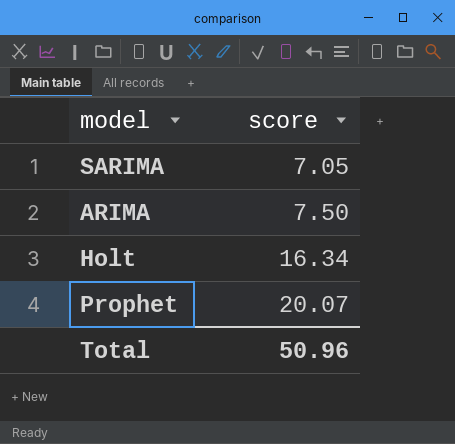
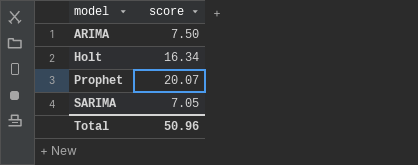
row order: score ascending -> model ascending

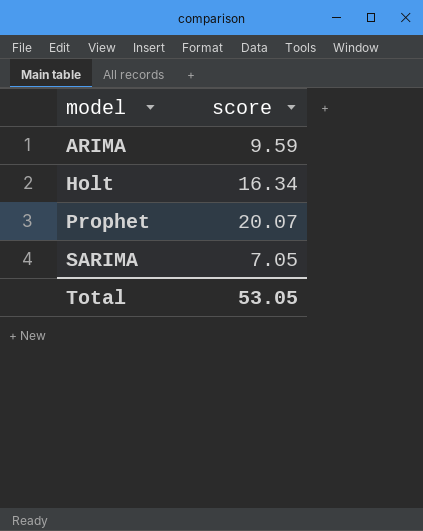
ARIMA | score: 7.50 -> 9.59
Total | score: 50.96 -> 53.05

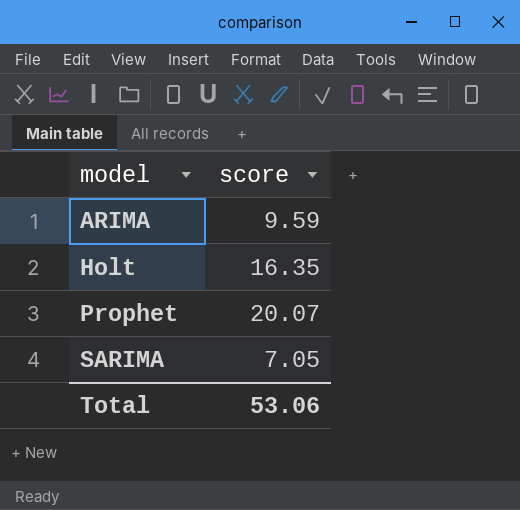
Holt | score: 16.34 -> 16.35
Total | score: 53.05 -> 53.06

